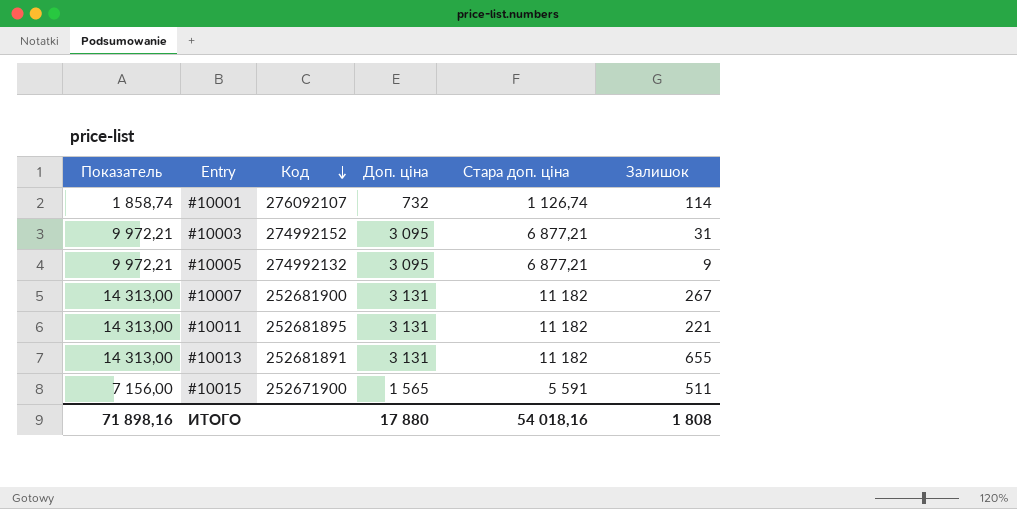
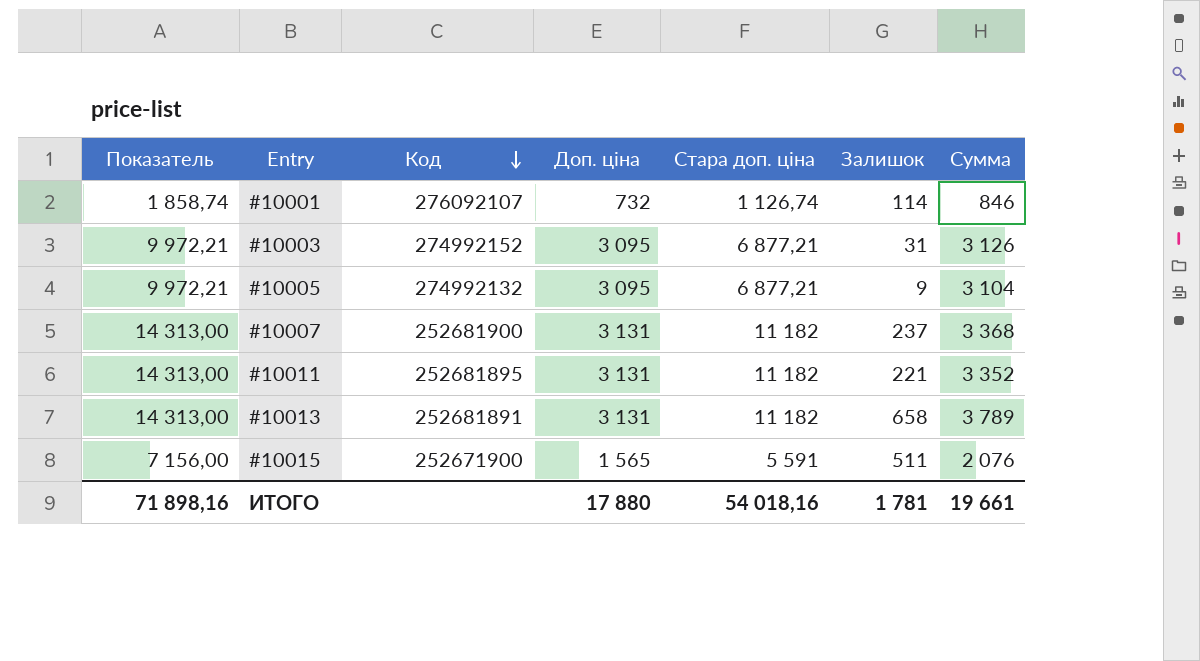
column Сумма | formula: none -> [Доп. ціна] + [Залишок]
#10007 | Залишок: 267 -> 237
#10013 | Залишок: 655 -> 658
ИТОГО | Залишок: 1 808 -> 1 781

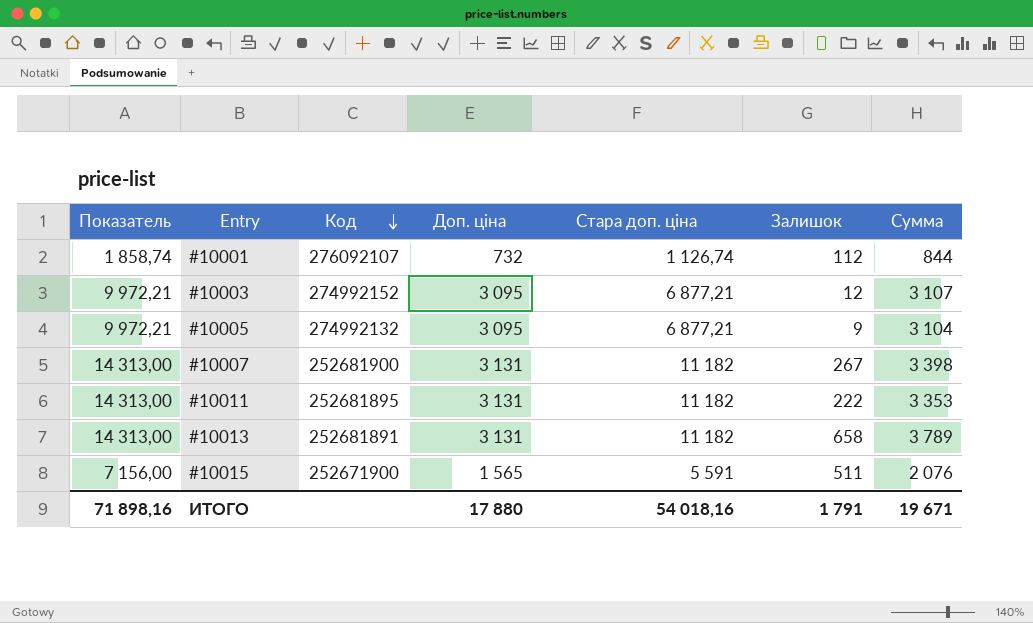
#10001 | Залишок: 114 -> 112
#10001 | Сумма: 846 -> 844
#10003 | Залишок: 31 -> 12
#10003 | Сумма: 3 126 -> 3 107
#10007 | Залишок: 237 -> 267
#10007 | Сумма: 3 368 -> 3 398
#10011 | Залишок: 221 -> 222
#10011 | Сумма: 3 352 -> 3 353
ИТОГО | Залишок: 1 781 -> 1 791
ИТОГО | Сумма: 19 661 -> 19 671

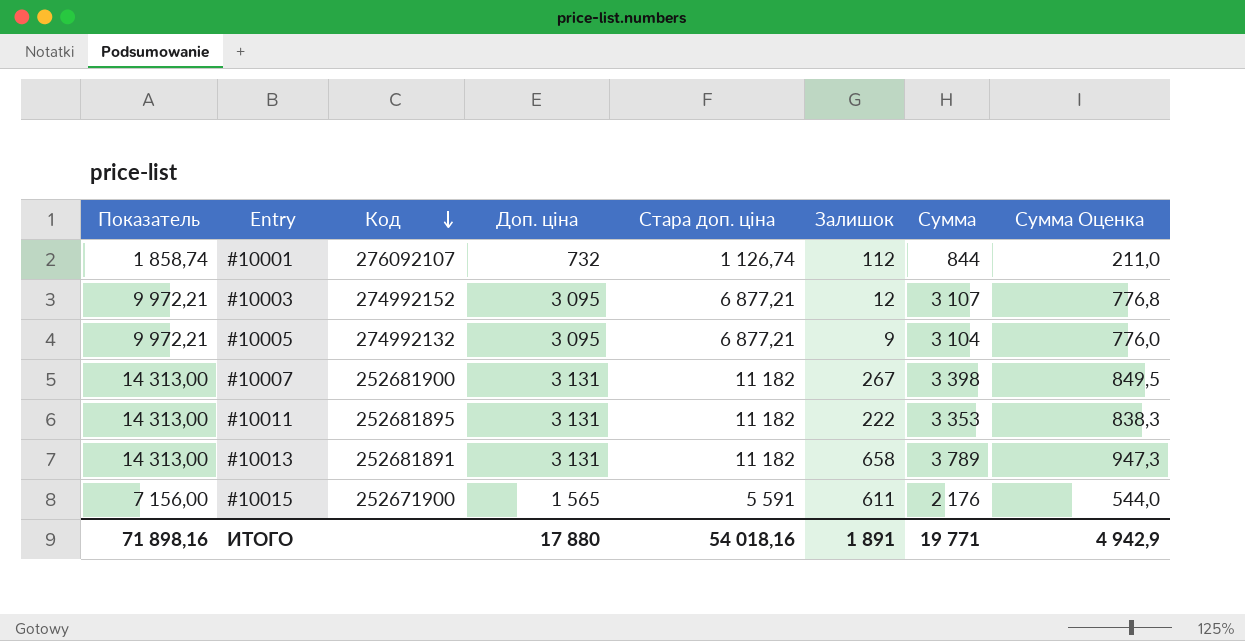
column Сумма Оценка | formula: none -> [Сумма] * 0,25
#10015 | Залишок: 511 -> 611
#10015 | Сумма: 2 076 -> 2 176
ИТОГО | Залишок: 1 791 -> 1 891
ИТОГО | Сумма: 19 671 -> 19 771

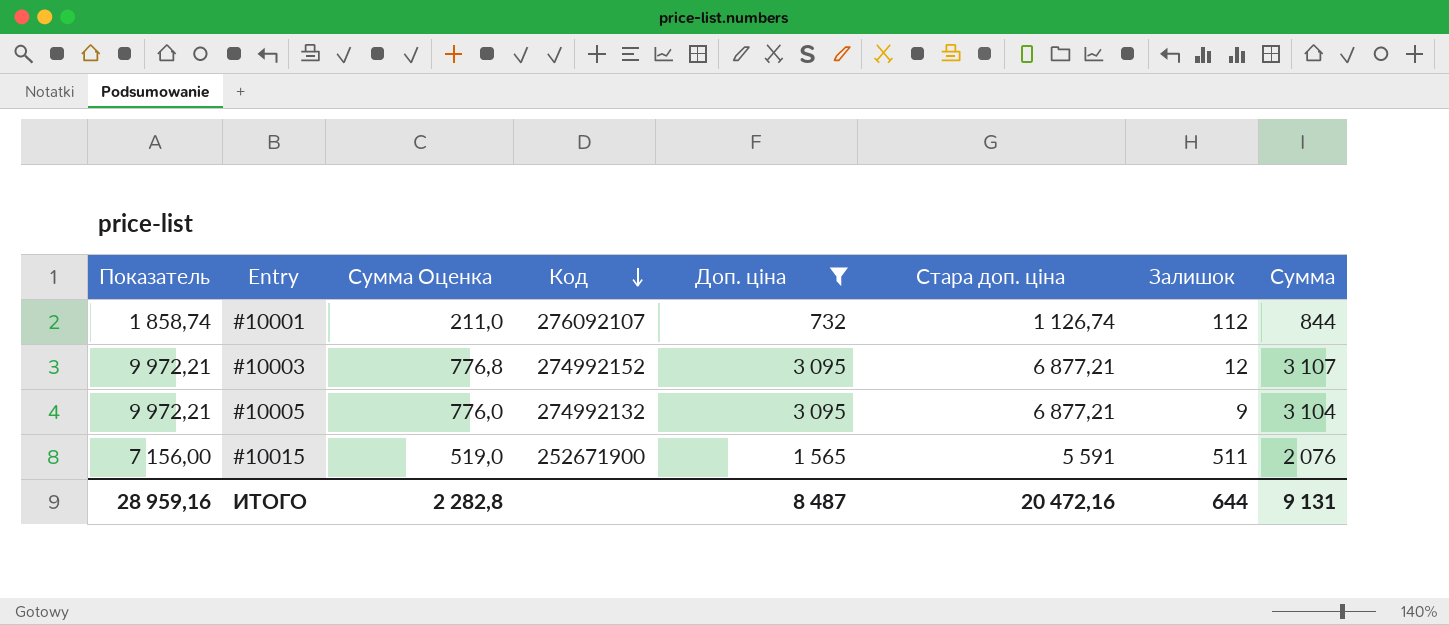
filter: none -> Доп. ціна != 3 131
column Сумма Оценка | position: 8 -> 3
#10015 | Сумма Оценка: 544,0 -> 519,0
#10015 | Залишок: 611 -> 511
#10015 | Сумма: 2 176 -> 2 076
ИТОГО | Показатель: 71 898,16 -> 28 959,16
ИТОГО | Сумма Оценка: 4 942,9 -> 2 282,8
ИТОГО | Доп. ціна: 17 880 -> 8 487
ИТОГО | Стара доп. ціна: 54 018,16 -> 20 472,16
ИТОГО | Залишок: 1 891 -> 644
ИТОГО | Сумма: 19 771 -> 9 131

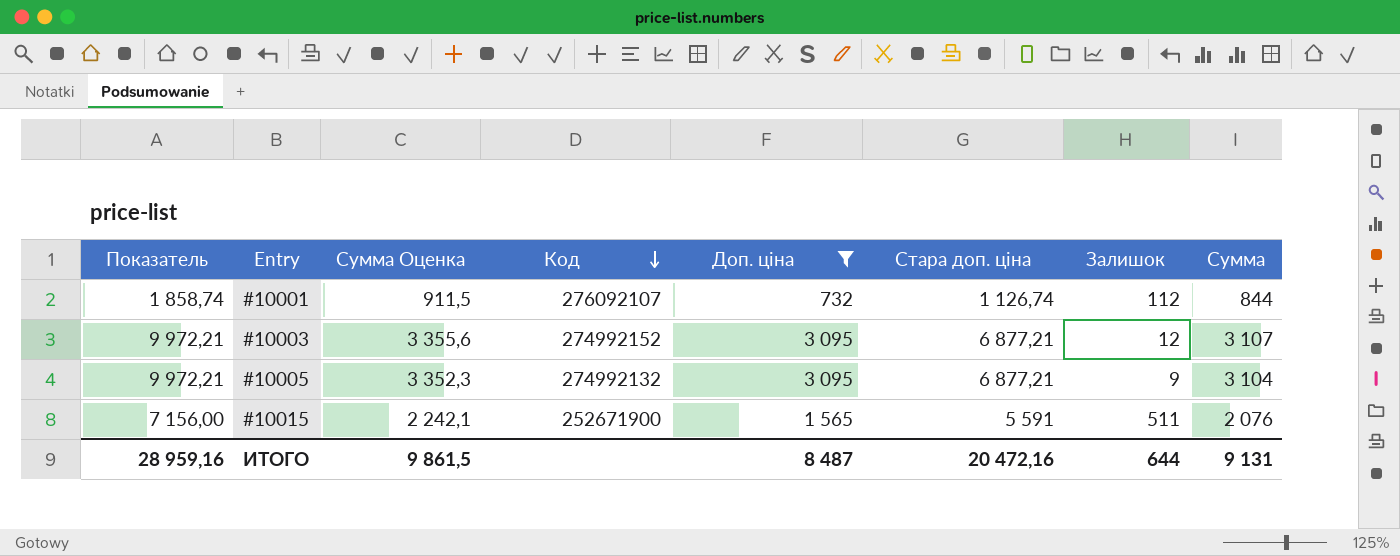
column Сумма Оценка | formula: [Сумма] * 0,25 -> [Сумма] * 1,08
ИТОГО | Сумма Оценка: 2 282,8 -> 9 861,5

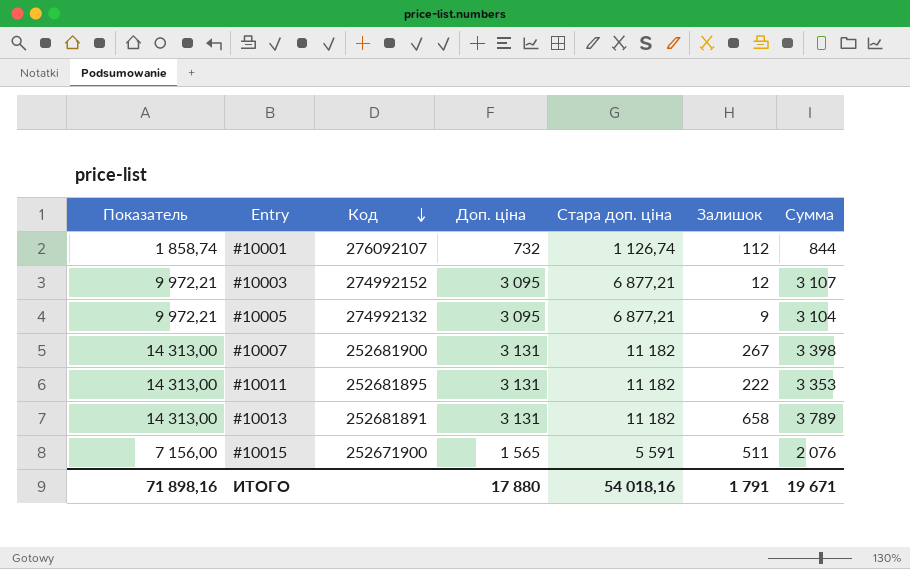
filter: Доп. ціна != 3 131 -> none
column Сумма Оценка | formula: [Сумма] * 1,08 -> none
ИТОГО | Показатель: 28 959,16 -> 71 898,16
ИТОГО | Доп. ціна: 8 487 -> 17 880
ИТОГО | Стара доп. ціна: 20 472,16 -> 54 018,16
ИТОГО | Залишок: 644 -> 1 791
ИТОГО | Сумма: 9 131 -> 19 671

